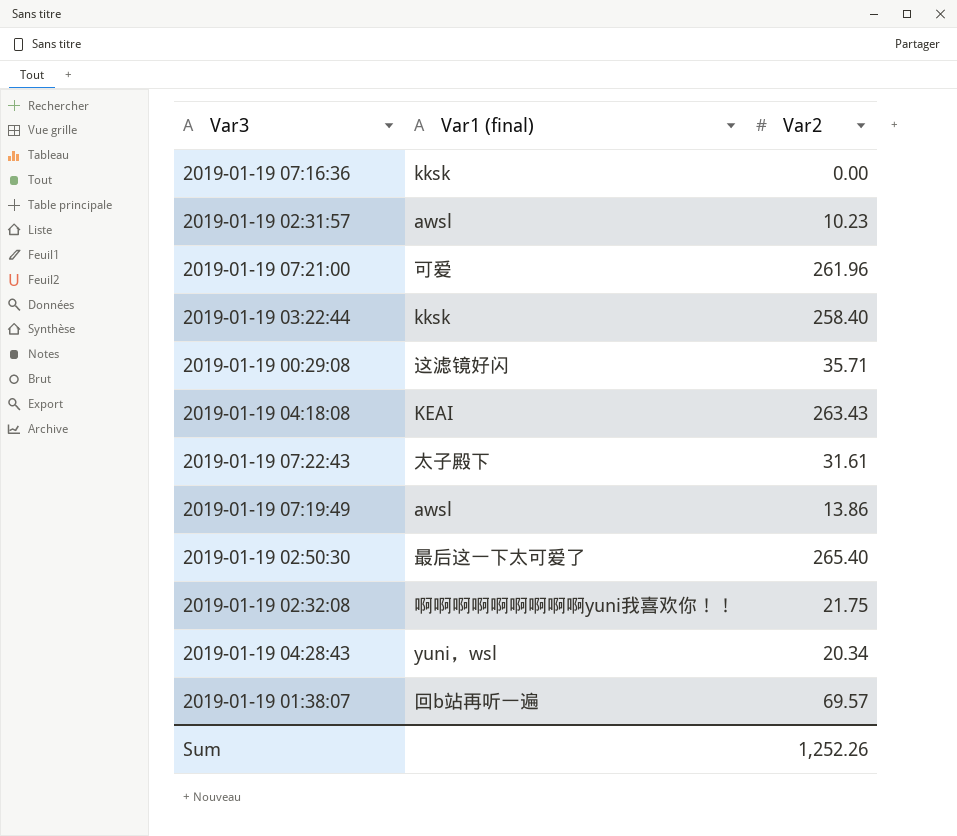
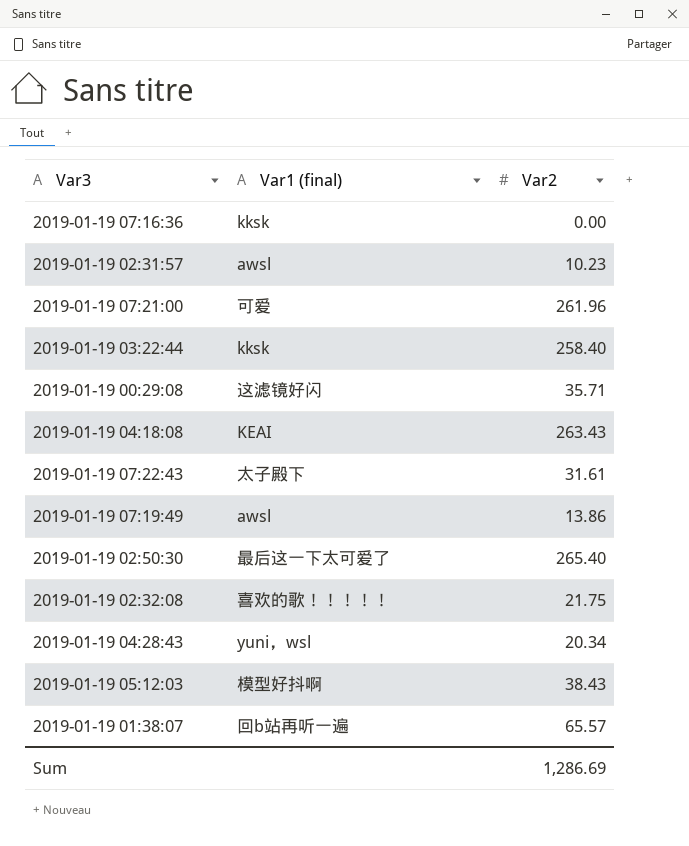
2019-01-19 02:32:08 | Var1 (final): 啊啊啊啊啊啊啊啊啊yuni我喜欢你！！ -> 喜欢的歌！！！！！
row 2019-01-19 05:12:03: none -> 模型好抖啊 | 38.43
2019-01-19 01:38:07 | Var2: 69.57 -> 65.57
Sum | Var2: 1,252.26 -> 1,286.69

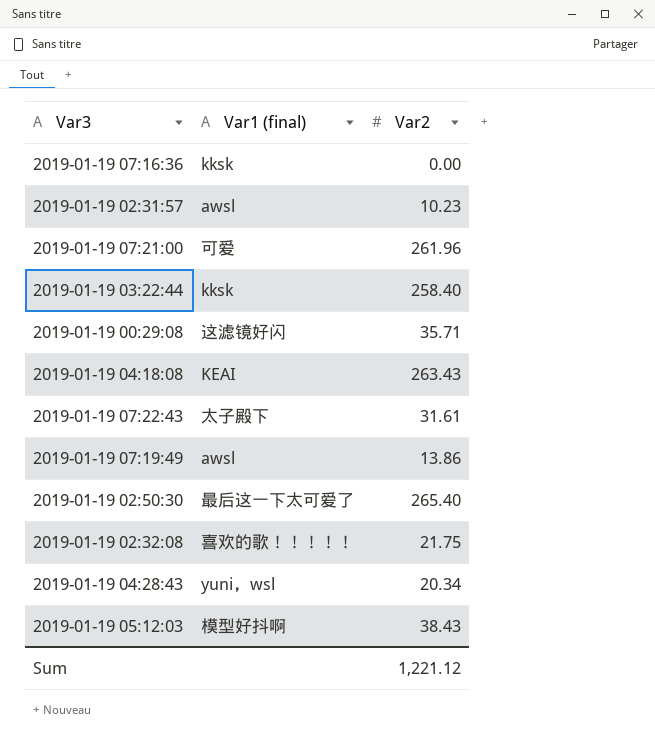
row 2019-01-19 01:38:07: 回b站再听一遍 | 65.57 -> none
Sum | Var2: 1,286.69 -> 1,221.12

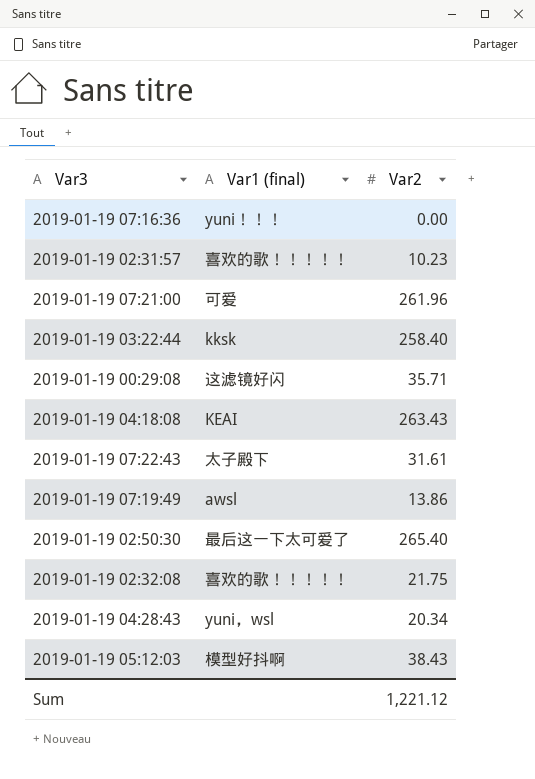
2019-01-19 07:16:36 | Var1 (final): kksk -> yuni！！！
2019-01-19 02:31:57 | Var1 (final): awsl -> 喜欢的歌！！！！！

